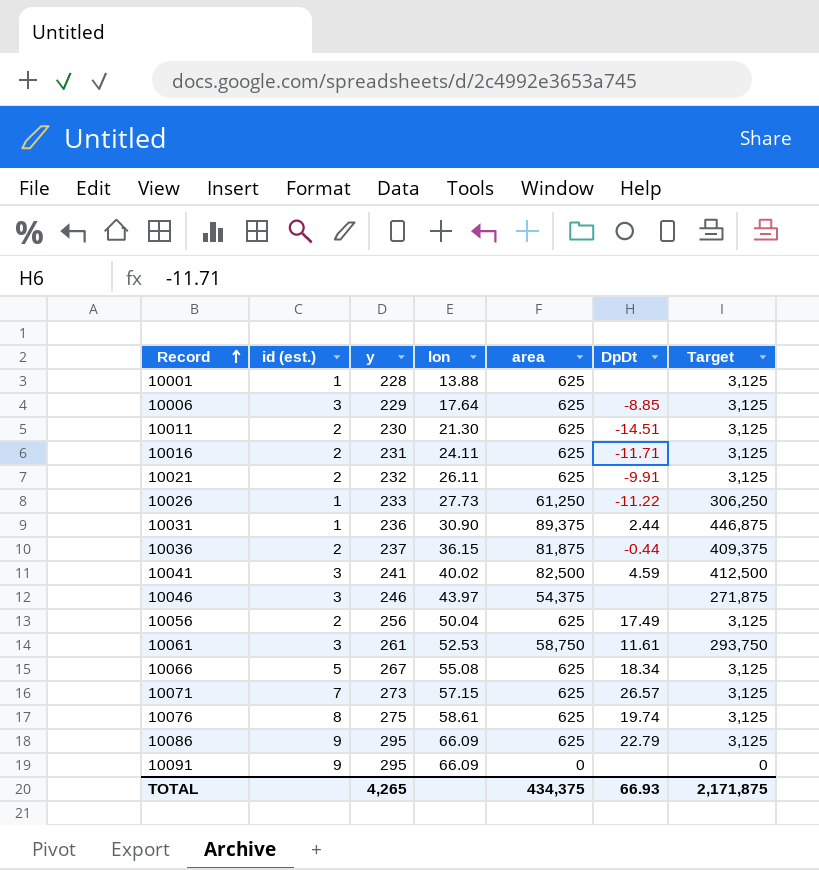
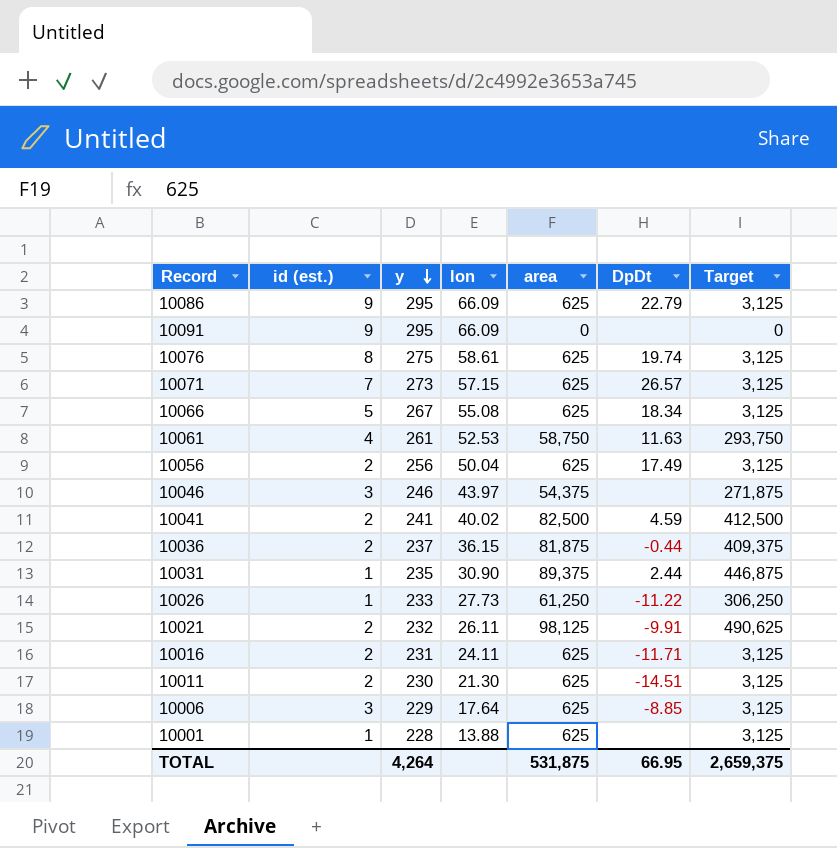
row order: Record ascending -> y descending
10061 | id (est.): 3 -> 4
10061 | DpDt: 11.61 -> 11.63
10041 | id (est.): 3 -> 2
10031 | y: 236 -> 235
10021 | area: 625 -> 98,125
10021 | Target: 3,125 -> 490,625
TOTAL | y: 4,265 -> 4,264
TOTAL | area: 434,375 -> 531,875
TOTAL | DpDt: 66.93 -> 66.95
TOTAL | Target: 2,171,875 -> 2,659,375

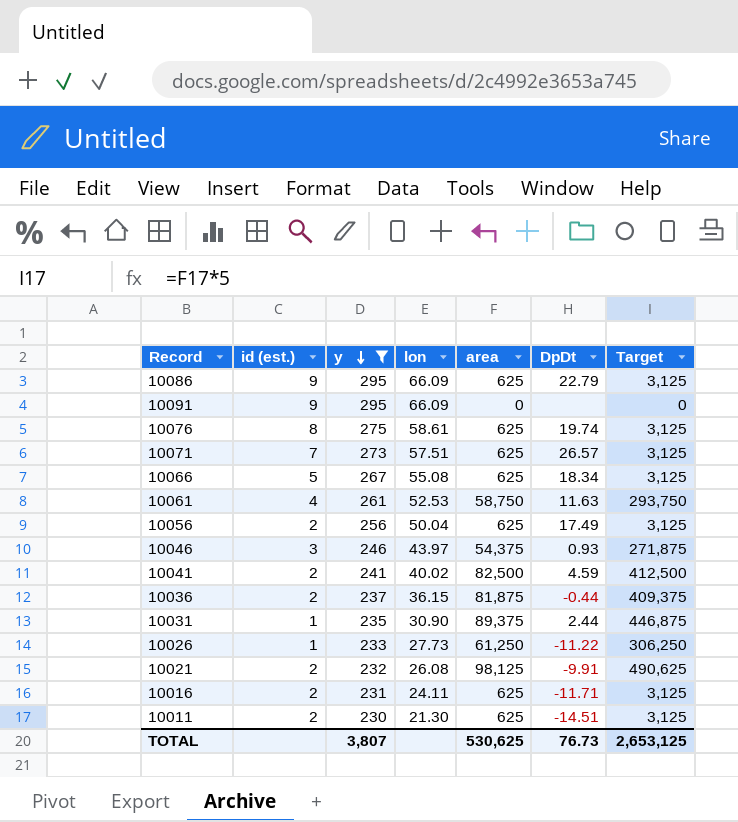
filter: none -> y >= 230
10071 | lon: 57.15 -> 57.51
10046 | DpDt: none -> 0.93
10021 | lon: 26.11 -> 26.08
TOTAL | y: 4,264 -> 3,807
TOTAL | area: 531,875 -> 530,625
TOTAL | DpDt: 66.95 -> 76.73
TOTAL | Target: 2,659,375 -> 2,653,125

